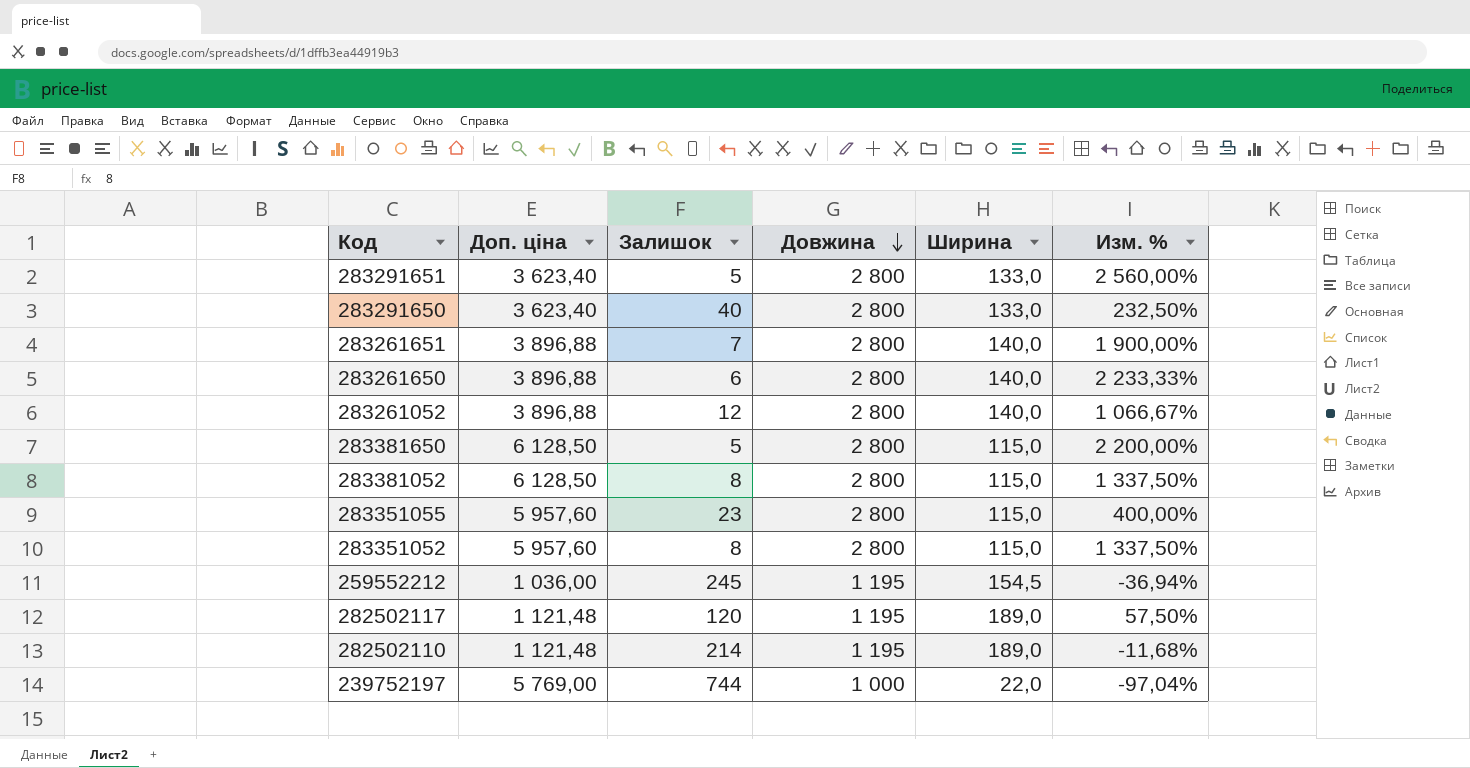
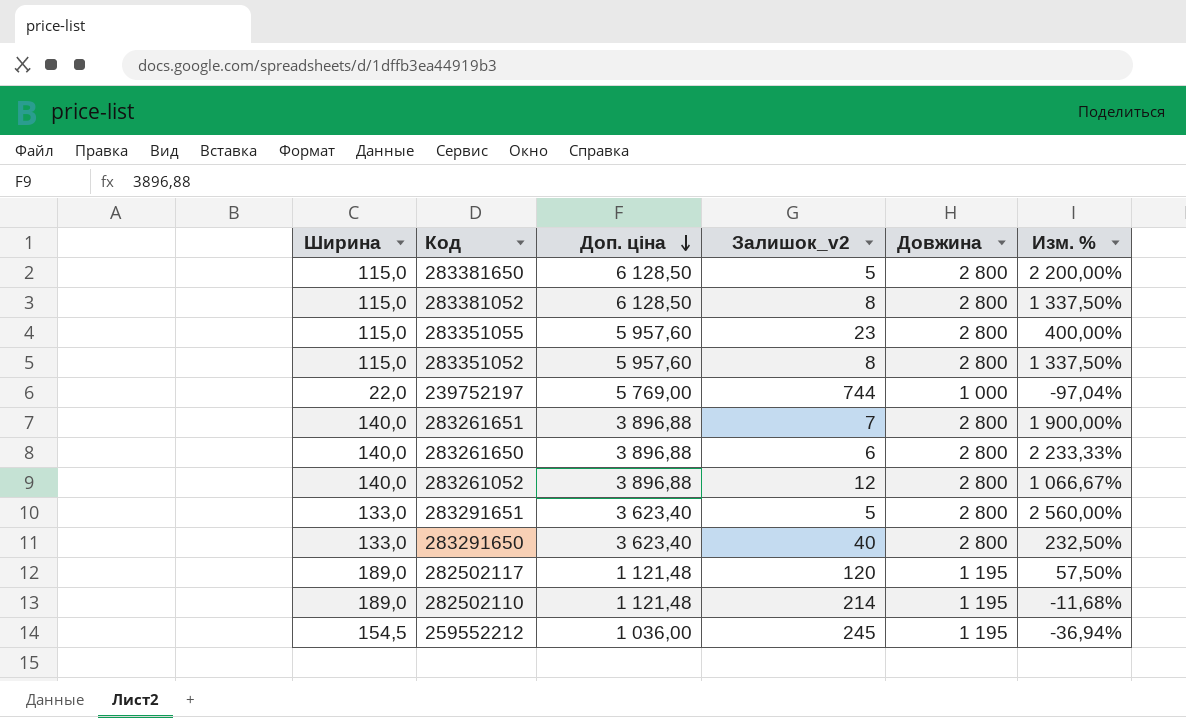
row order: Довжина descending -> Доп. ціна descending
column Ширина | position: 5 -> 1
column name: Залишок -> Залишок_v2

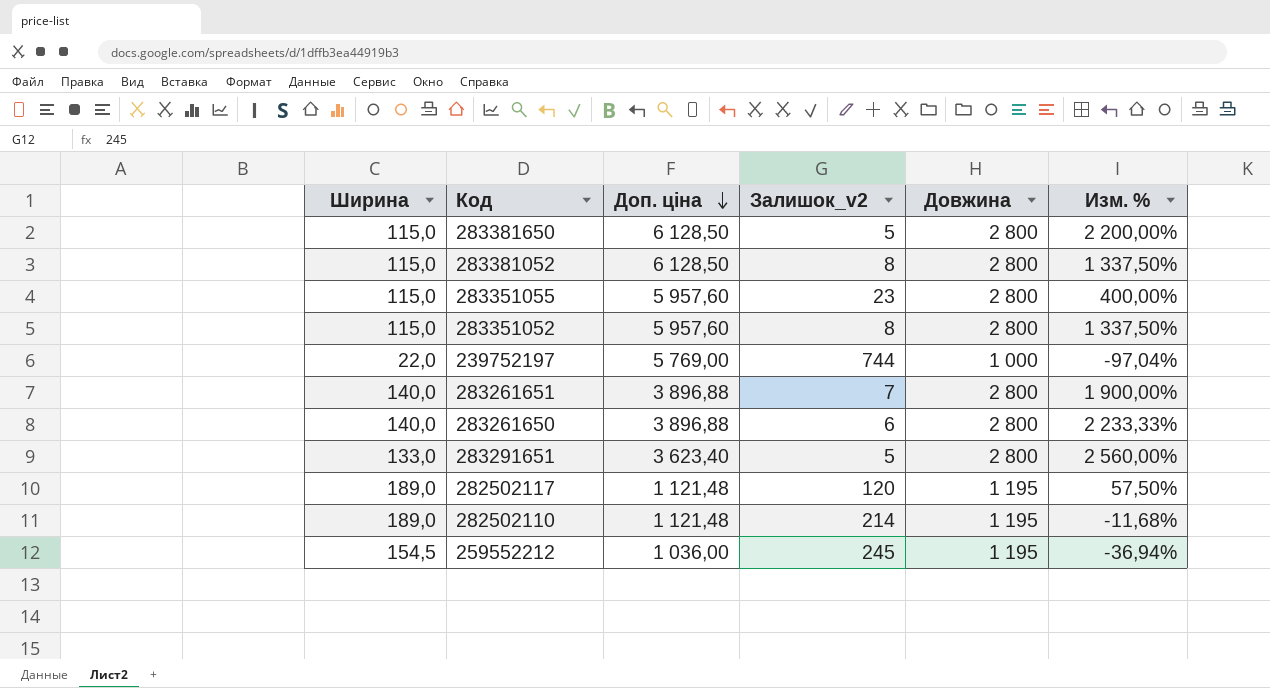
row 283261052: 140,0 | 3 896,88 | 12 | 2 800 | 1 066,67% -> none
row 283291650: 133,0 | 3 623,40 | 40 | 2 800 | 232,50% -> none

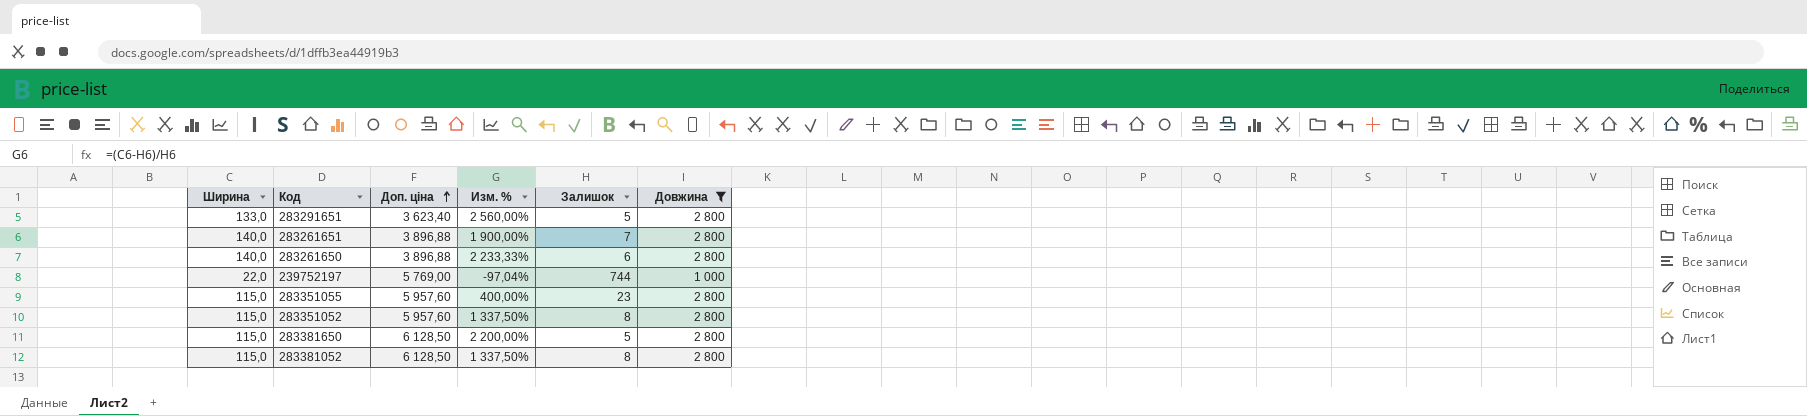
filter: none -> Довжина != 1 195
row order: Доп. ціна descending -> Доп. ціна ascending
column Изм. % | position: 6 -> 4
column name: Залишок_v2 -> Залишок

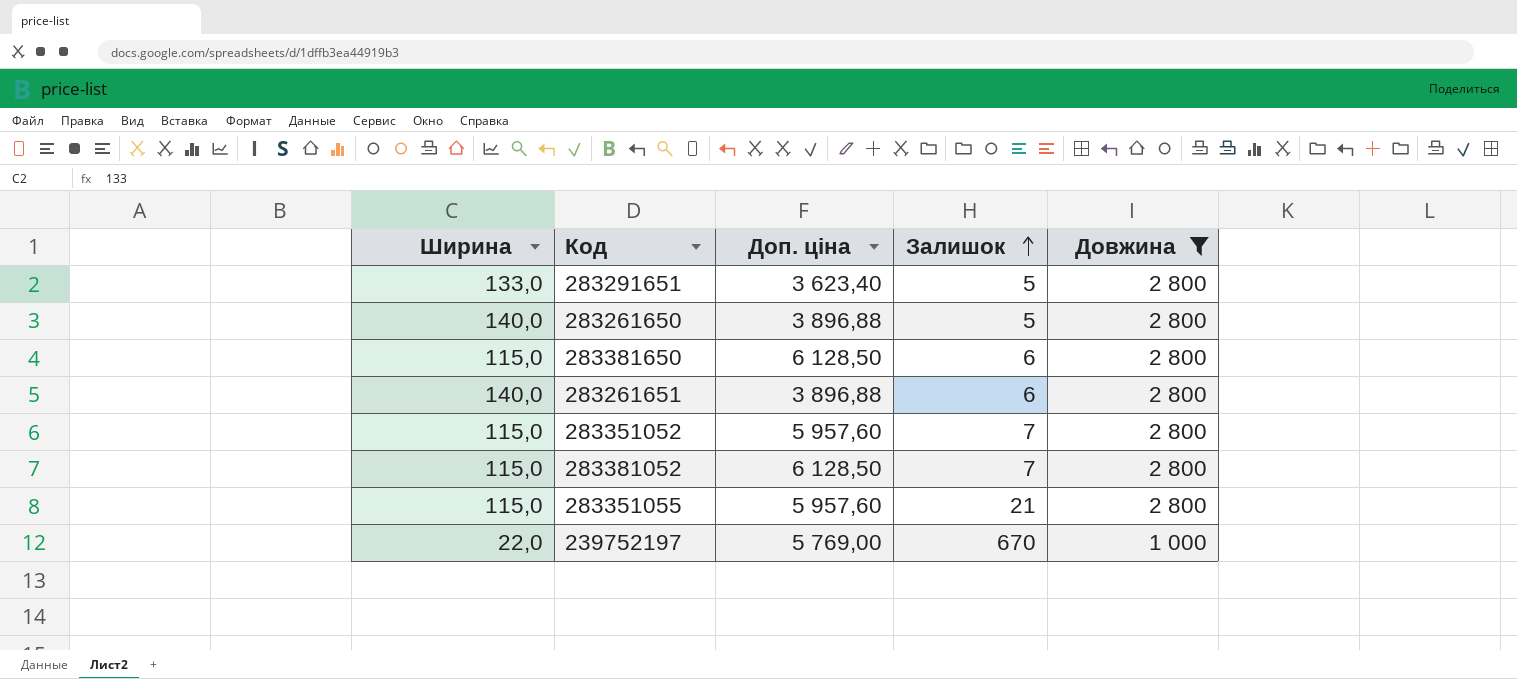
row order: Доп. ціна ascending -> Залишок ascending
column Изм. % | formula: ([Ширина] - [Залишок]) / [Залишок] -> none
283261650 | Залишок: 6 -> 5
283381650 | Залишок: 5 -> 6
283261651 | Залишок: 7 -> 6
283351052 | Залишок: 8 -> 7
283381052 | Залишок: 8 -> 7
283351055 | Залишок: 23 -> 21
239752197 | Залишок: 744 -> 670

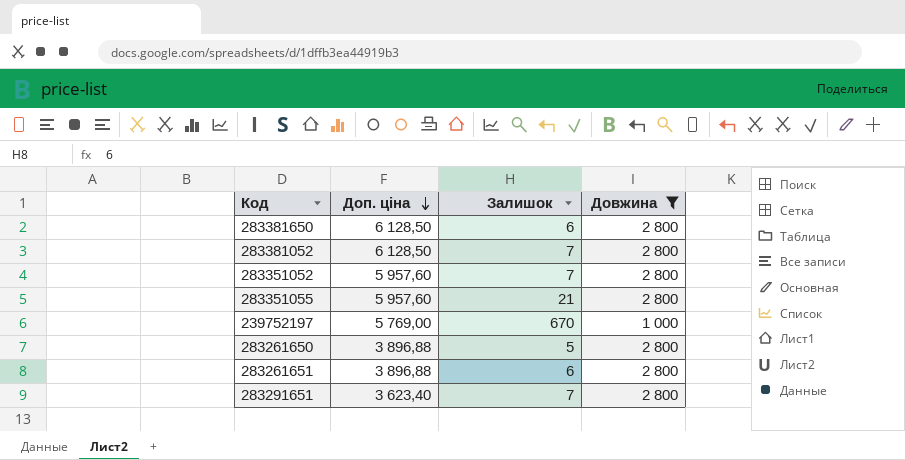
row order: Залишок ascending -> Доп. ціна descending
column Ширина | position: 1 -> none
283291651 | Залишок: 5 -> 7

